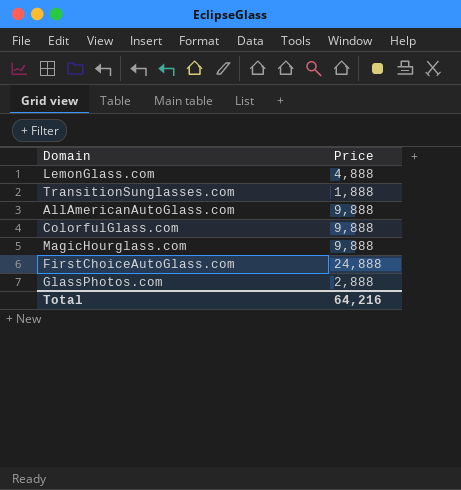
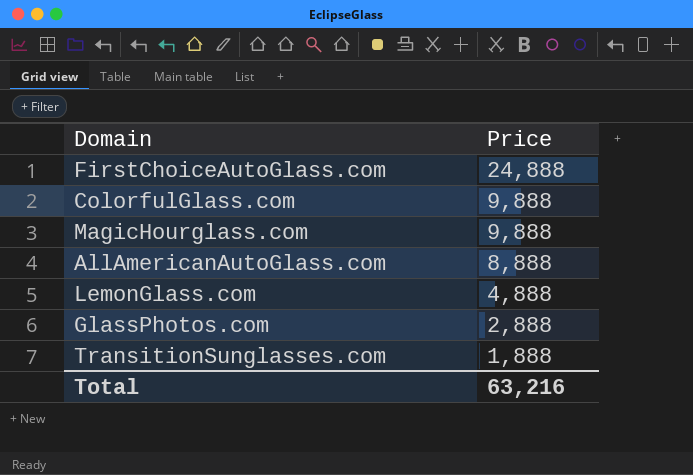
row order: none -> Price descending
AllAmericanAutoGlass.com | Price: 9,888 -> 8,888
Total | Price: 64,216 -> 63,216

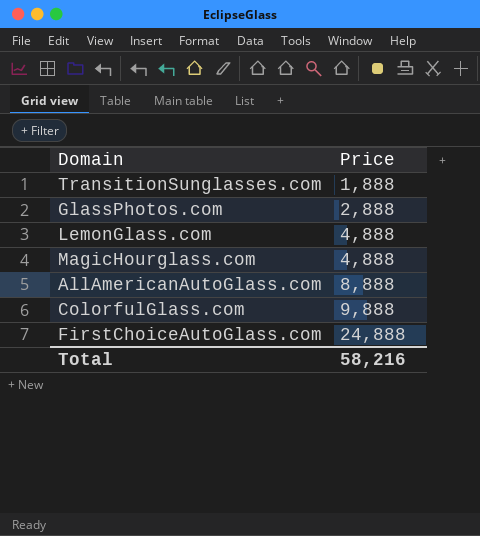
row order: Price descending -> Price ascending
MagicHourglass.com | Price: 9,888 -> 4,888
Total | Price: 63,216 -> 58,216

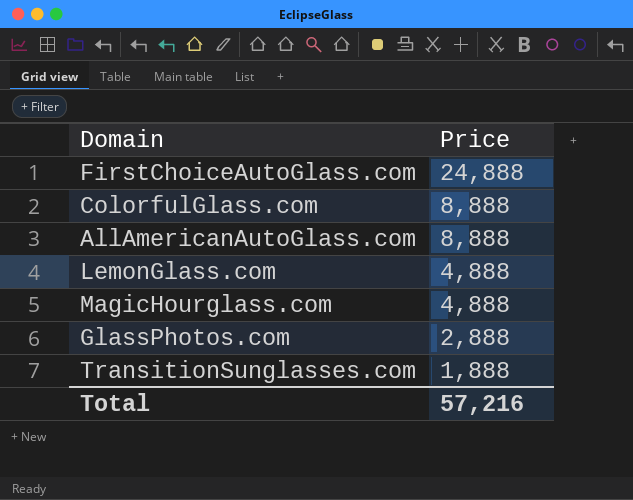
row order: Price ascending -> Price descending
ColorfulGlass.com | Price: 9,888 -> 8,888
Total | Price: 58,216 -> 57,216

